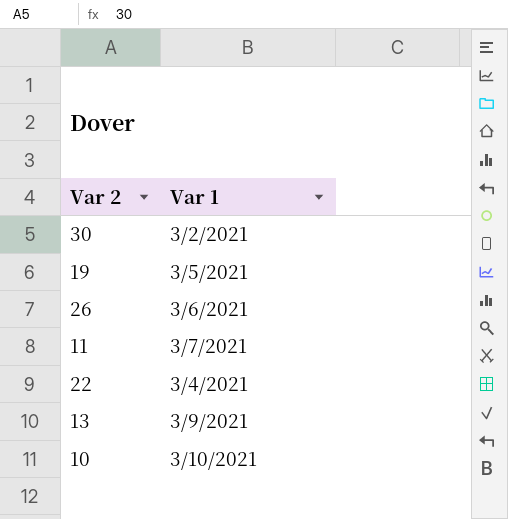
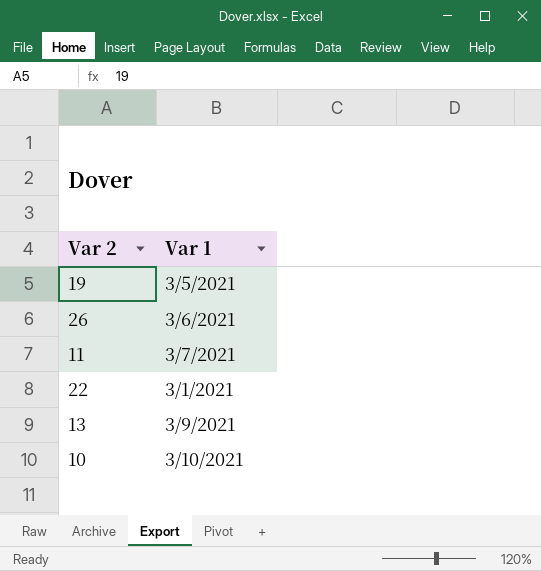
row 30: 3/2/2021 -> none
22 | Var 1: 3/4/2021 -> 3/1/2021

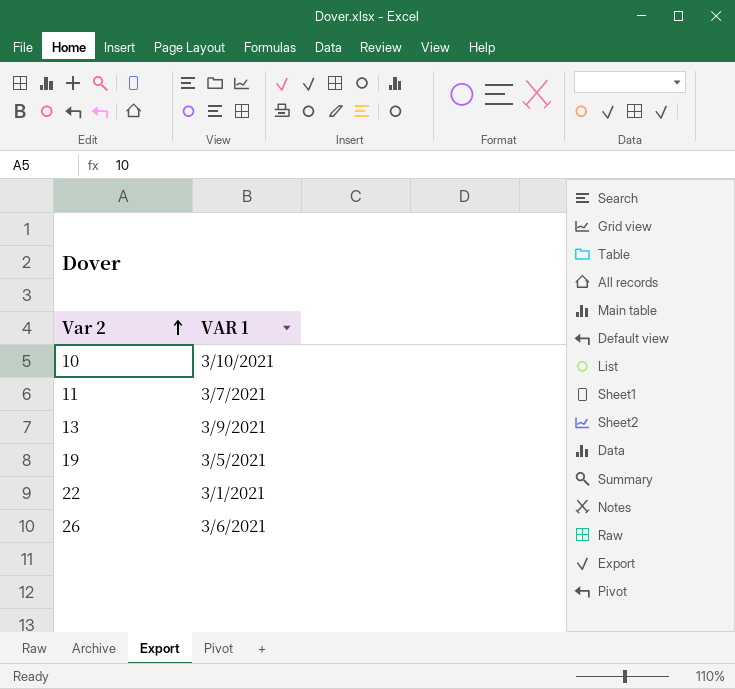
row order: none -> Var 2 ascending
column name: Var 1 -> VAR 1

